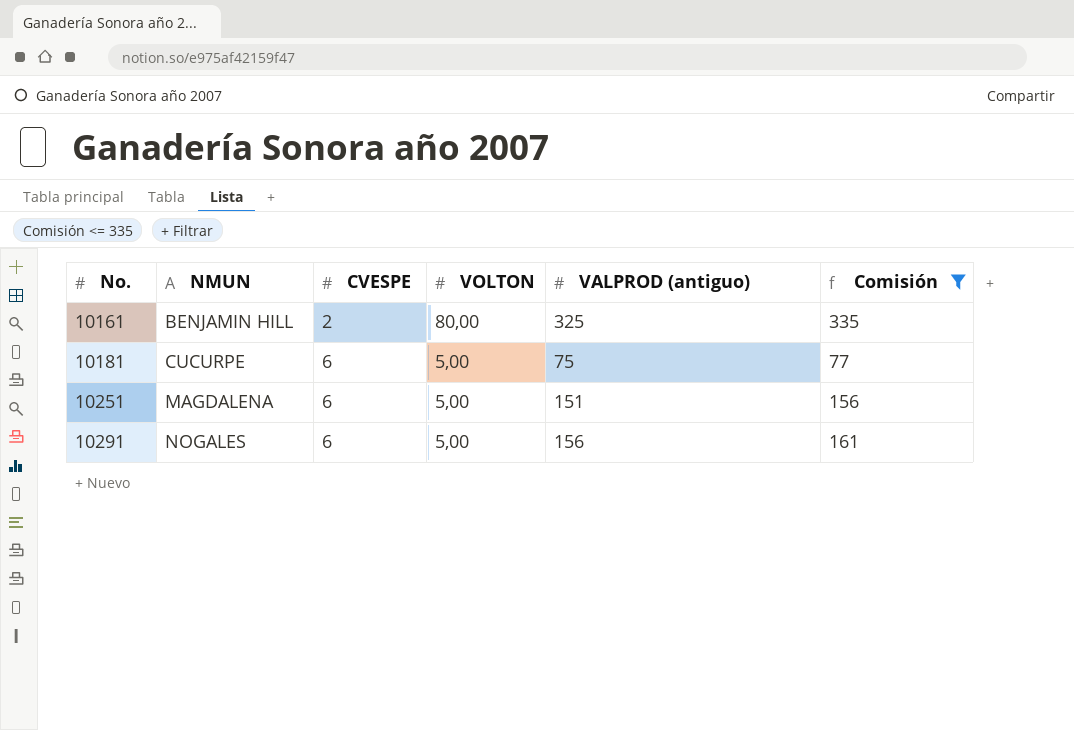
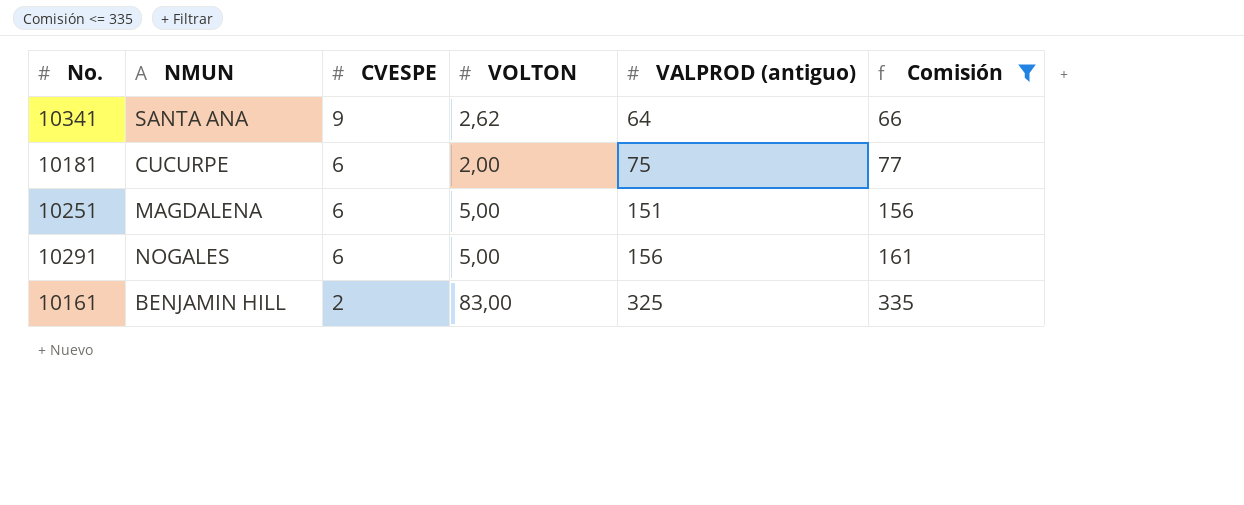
row order: No. ascending -> CVESPE descending
row 10341: none -> SANTA ANA | 9 | 2,62 | 64 | 66
10181 | VOLTON: 5,00 -> 2,00
10161 | VOLTON: 80,00 -> 83,00

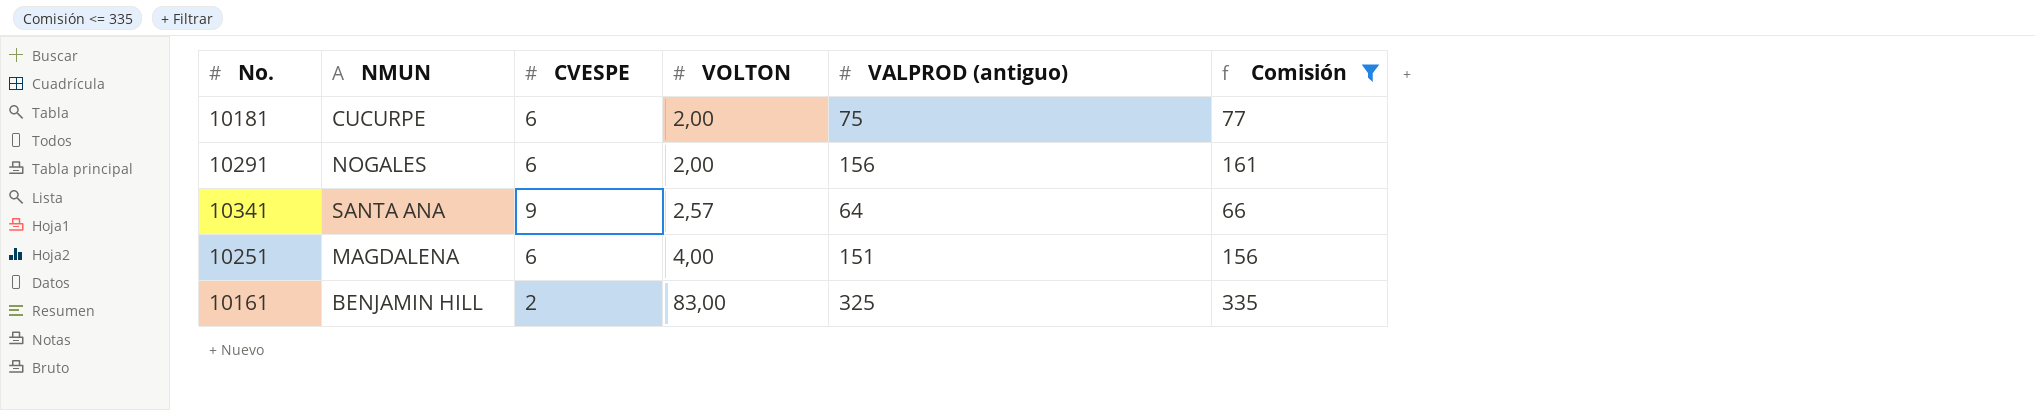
row order: CVESPE descending -> VOLTON ascending
10291 | VOLTON: 5,00 -> 2,00
10341 | VOLTON: 2,62 -> 2,57
10251 | VOLTON: 5,00 -> 4,00

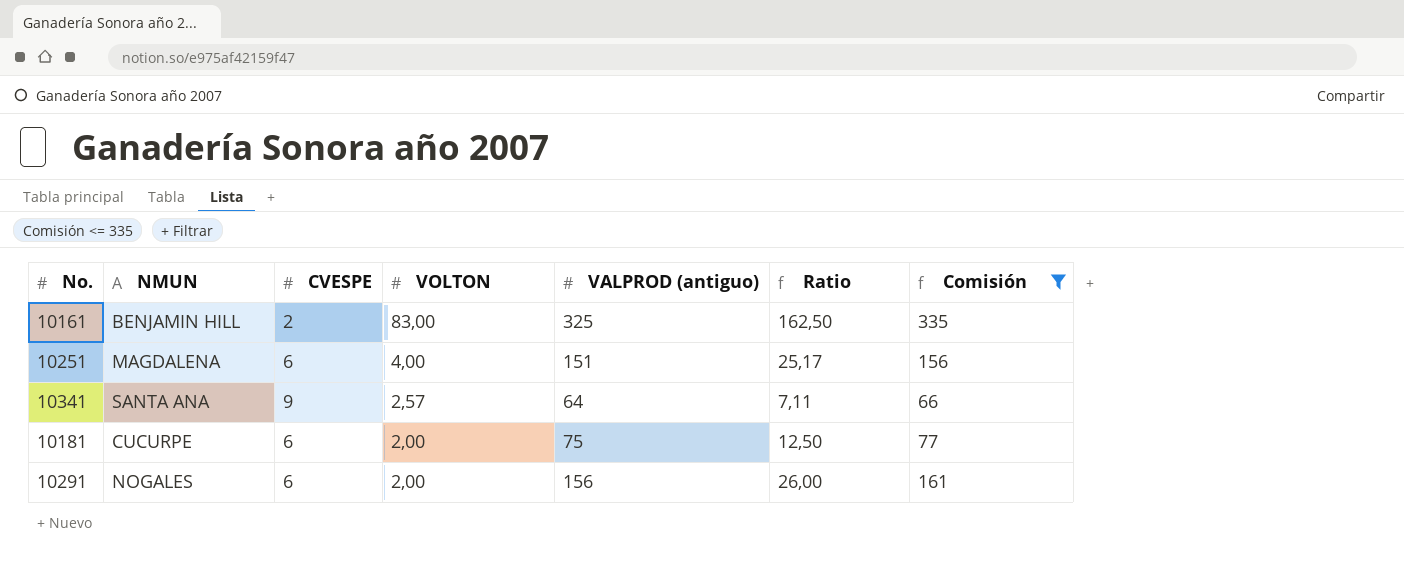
row order: VOLTON ascending -> VOLTON descending
column Ratio | formula: none -> [VALPROD (antiguo)] / [CVESPE]

